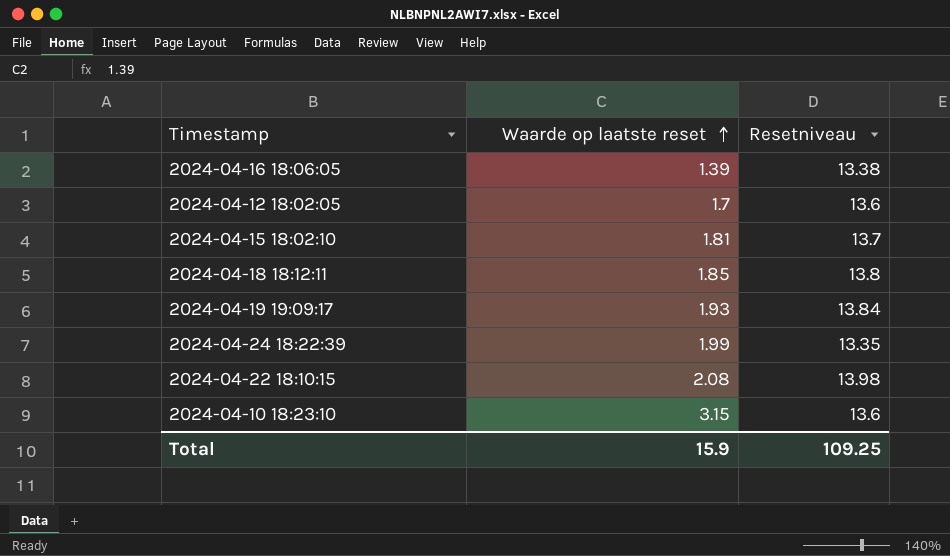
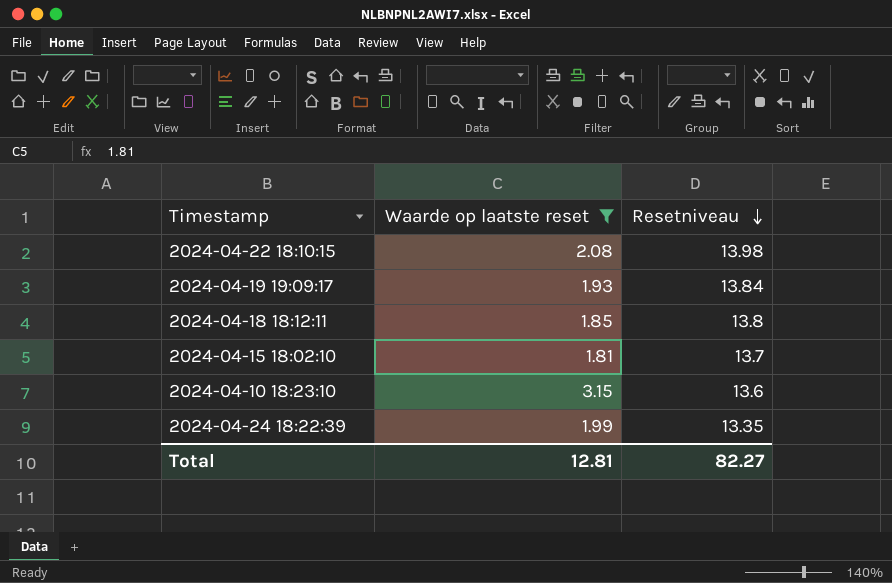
filter: none -> Waarde op laatste reset >= 1.81
row order: Waarde op laatste reset ascending -> Resetniveau descending
Total | Waarde op laatste reset: 15.9 -> 12.81
Total | Resetniveau: 109.25 -> 82.27

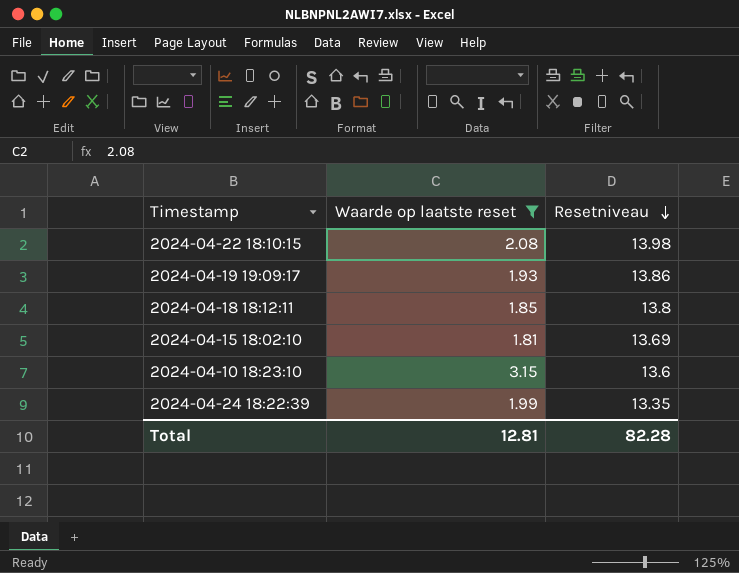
2024-04-19 19:09:17 | Resetniveau: 13.84 -> 13.86
2024-04-15 18:02:10 | Resetniveau: 13.7 -> 13.69
Total | Resetniveau: 82.27 -> 82.28

